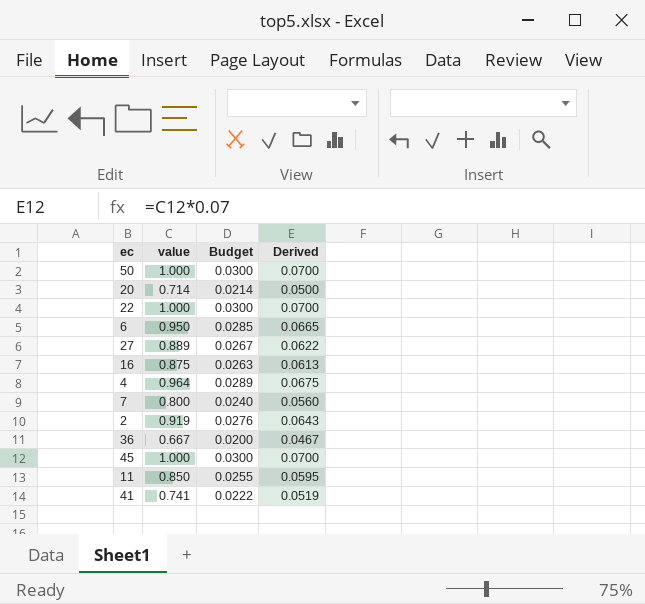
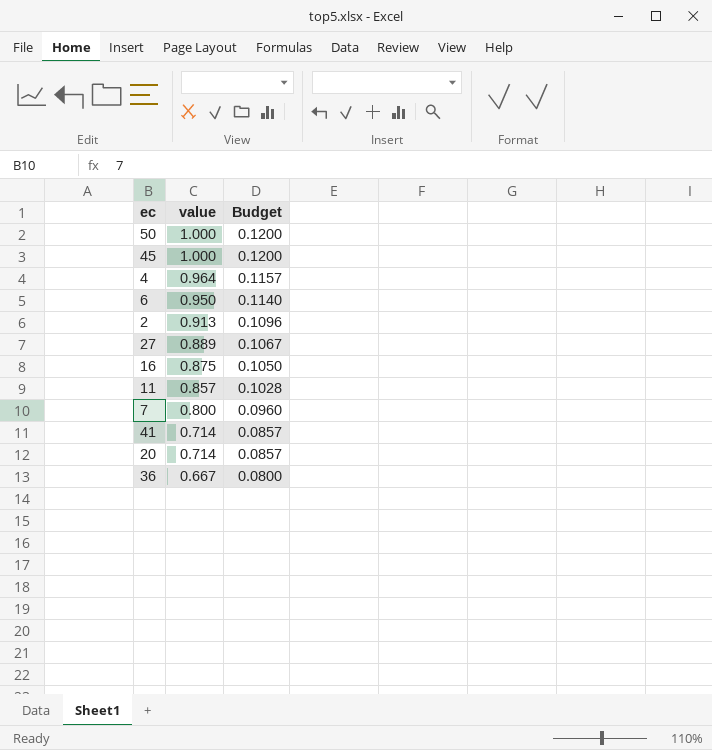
row order: none -> value descending
column Derived | formula: [value] * 0.07 -> none
column Budget | formula: [value] * 0.03 -> [value] * 0.12
row 22: 1.000 | 0.0300 | 0.0700 -> none
2 | value: 0.919 -> 0.913
11 | value: 0.850 -> 0.857
41 | value: 0.741 -> 0.714

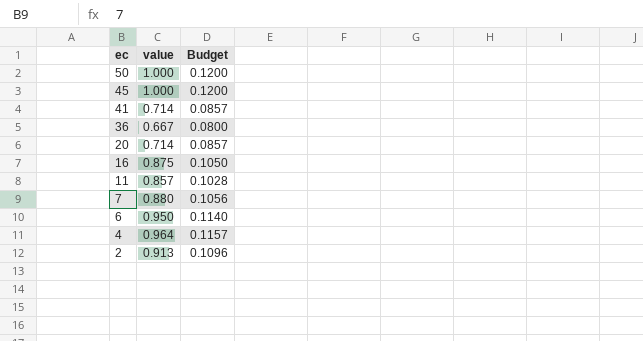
row order: value descending -> ec descending
row 27: 0.889 | 0.1067 -> none
7 | value: 0.800 -> 0.880
7 | Budget: 0.0960 -> 0.1056

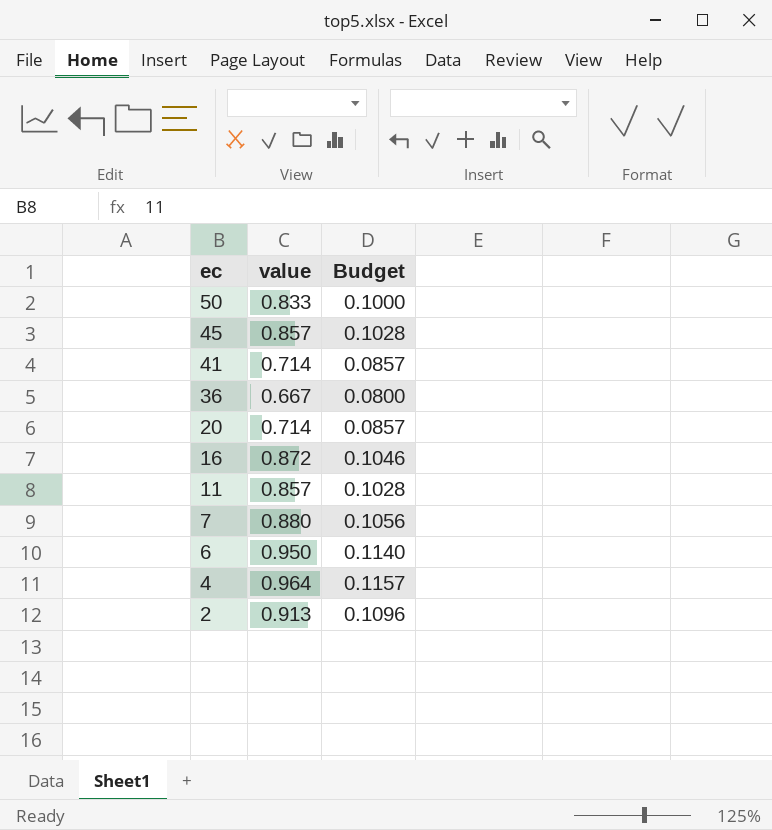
50 | value: 1.000 -> 0.833
50 | Budget: 0.1200 -> 0.1000
45 | value: 1.000 -> 0.857
45 | Budget: 0.1200 -> 0.1028
16 | value: 0.875 -> 0.872
16 | Budget: 0.1050 -> 0.1046

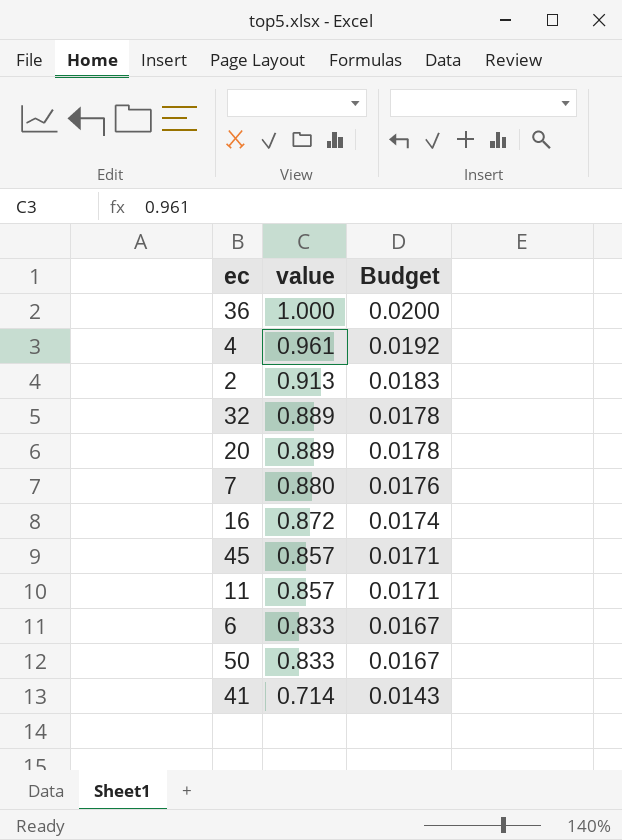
row order: ec descending -> value descending
column Budget | formula: [value] * 0.12 -> [value] * 0.02
36 | value: 0.667 -> 1.000
4 | value: 0.964 -> 0.961
row 32: none -> 0.889 | 0.0178
20 | value: 0.714 -> 0.889
6 | value: 0.950 -> 0.833

